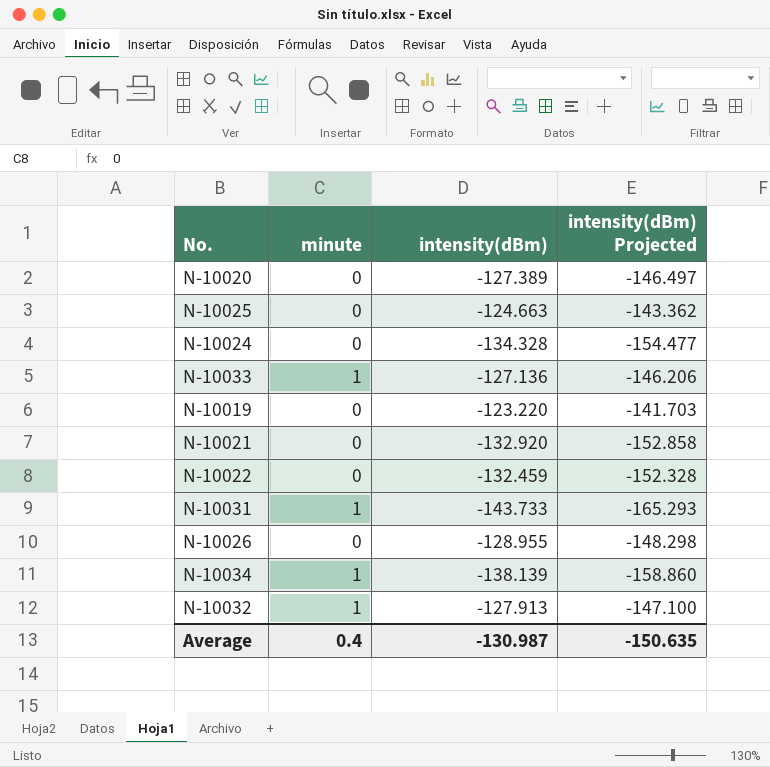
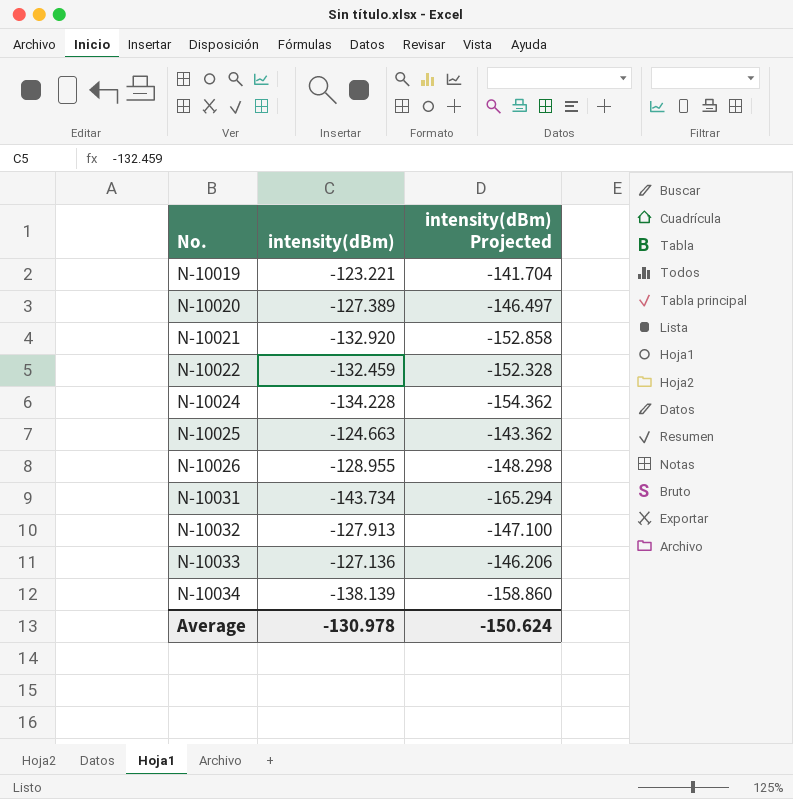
row order: none -> No. ascending
column minute | position: 2 -> none
N-10019 | intensity(dBm): -123.220 -> -123.221
N-10019 | intensity(dBm) Projected: -141.703 -> -141.704
N-10024 | intensity(dBm): -134.328 -> -134.228
N-10024 | intensity(dBm) Projected: -154.477 -> -154.362
N-10031 | intensity(dBm): -143.733 -> -143.734
N-10031 | intensity(dBm) Projected: -165.293 -> -165.294
Average | intensity(dBm): -130.987 -> -130.978
Average | intensity(dBm) Projected: -150.635 -> -150.624

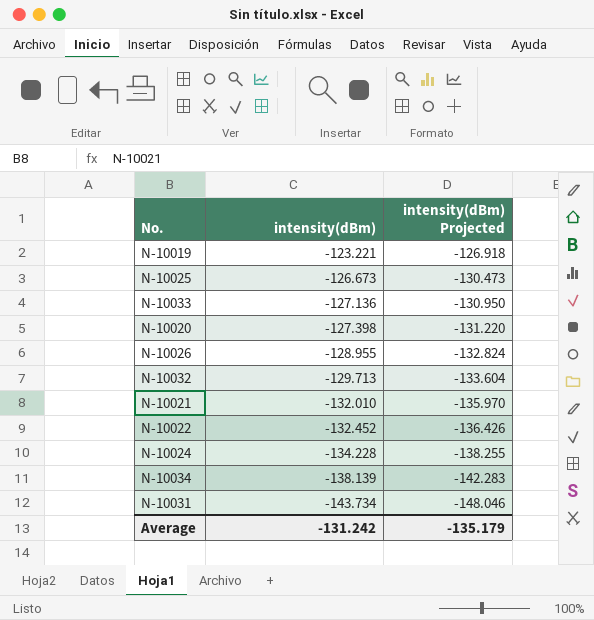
row order: No. ascending -> intensity(dBm) descending
column intensity(dBm) Projected | formula: [intensity(dBm)] * 1.15 -> [intensity(dBm)] * 1.03
N-10025 | intensity(dBm): -124.663 -> -126.673
N-10020 | intensity(dBm): -127.389 -> -127.398
N-10032 | intensity(dBm): -127.913 -> -129.713
N-10021 | intensity(dBm): -132.920 -> -132.010
N-10022 | intensity(dBm): -132.459 -> -132.452
Average | intensity(dBm): -130.978 -> -131.242
Average | intensity(dBm) Projected: -150.624 -> -135.179

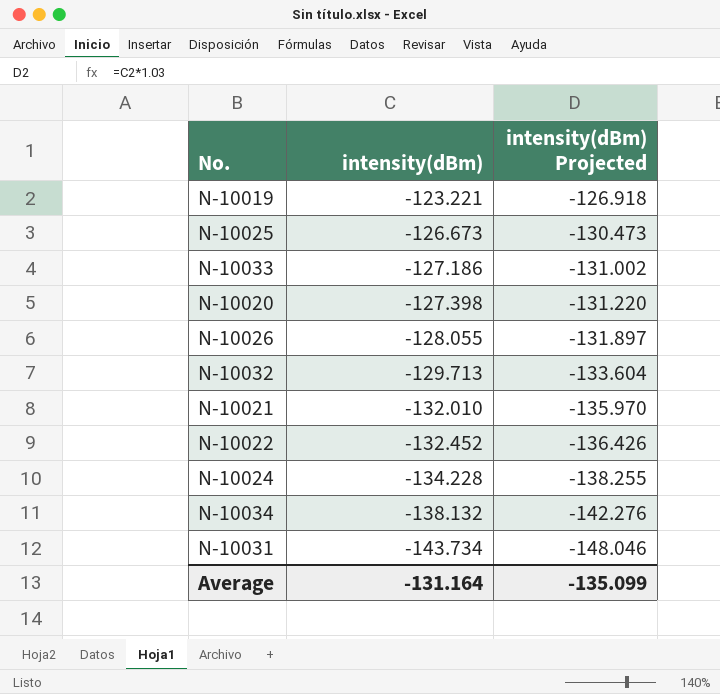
N-10033 | intensity(dBm): -127.136 -> -127.186
N-10033 | intensity(dBm) Projected: -130.950 -> -131.002
N-10026 | intensity(dBm): -128.955 -> -128.055
N-10026 | intensity(dBm) Projected: -132.824 -> -131.897
N-10034 | intensity(dBm): -138.139 -> -138.132
N-10034 | intensity(dBm) Projected: -142.283 -> -142.276
Average | intensity(dBm): -131.242 -> -131.164
Average | intensity(dBm) Projected: -135.179 -> -135.099

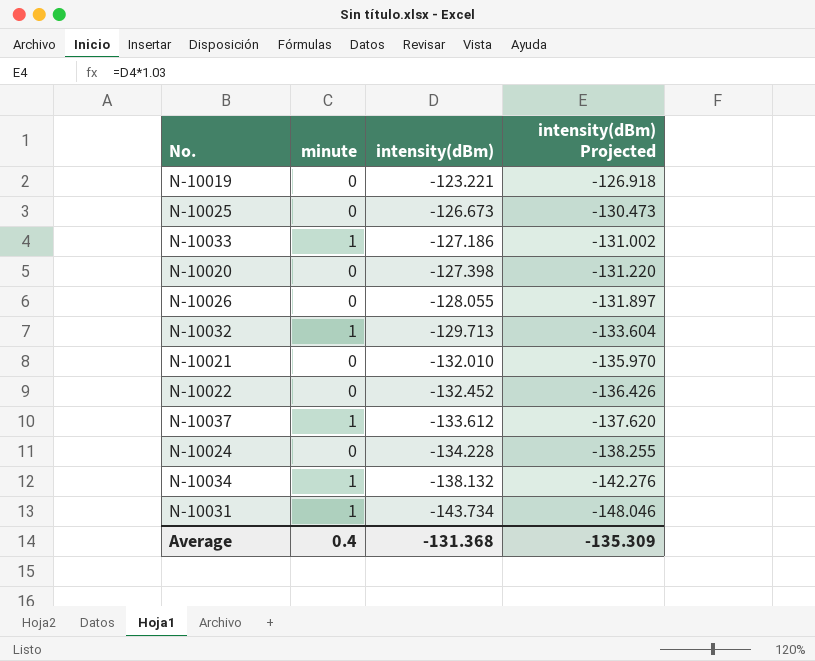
column minute | position: none -> 2
row N-10037: none -> 1 | -133.612 | -137.620
Average | intensity(dBm): -131.164 -> -131.368
Average | intensity(dBm) Projected: -135.099 -> -135.309

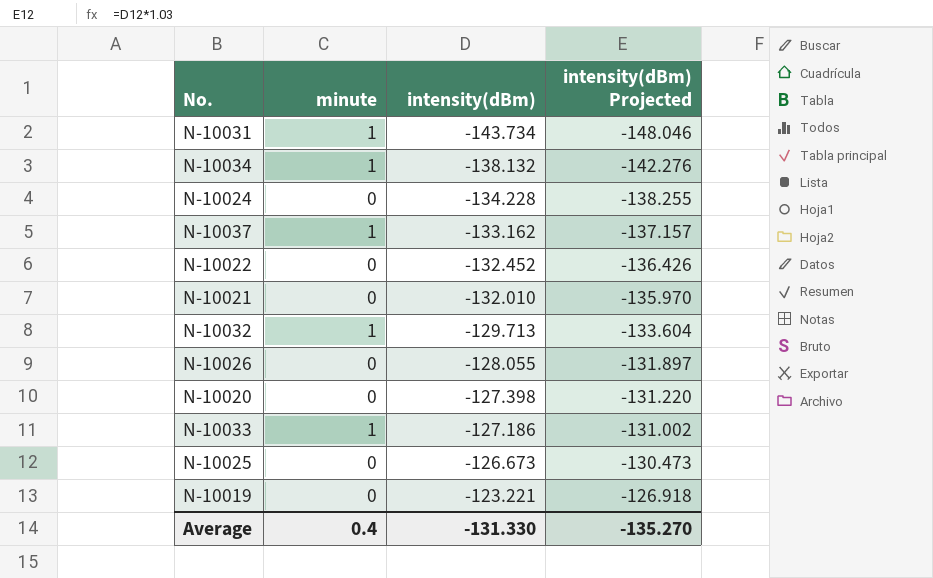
row order: intensity(dBm) descending -> intensity(dBm) ascending
N-10037 | intensity(dBm): -133.612 -> -133.162
N-10037 | intensity(dBm) Projected: -137.620 -> -137.157
Average | intensity(dBm): -131.368 -> -131.330
Average | intensity(dBm) Projected: -135.309 -> -135.270

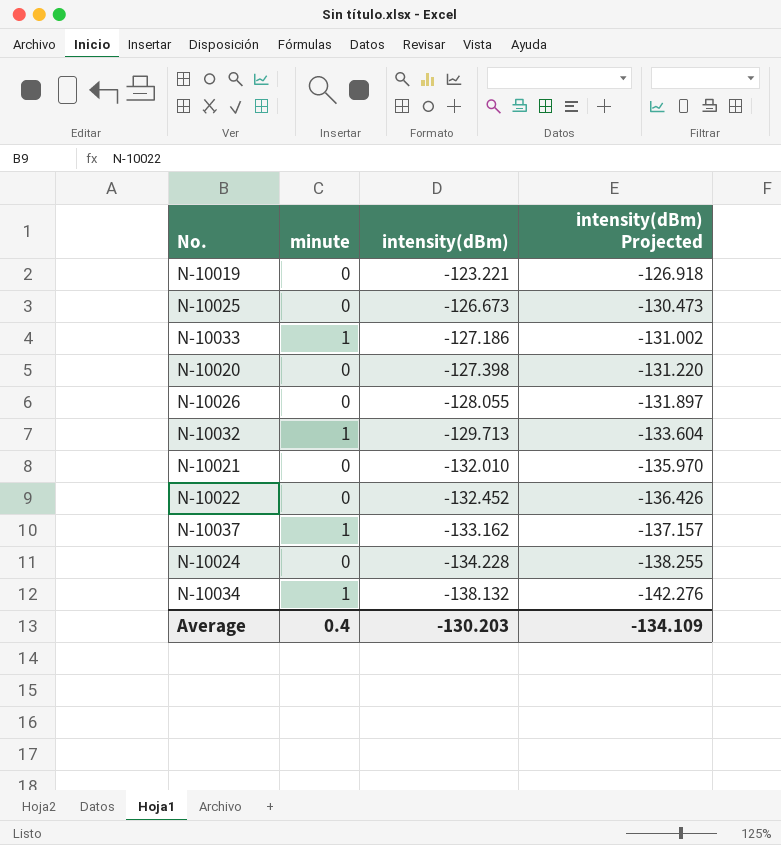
row order: intensity(dBm) ascending -> intensity(dBm) descending
row N-10031: 1 | -143.734 | -148.046 -> none
Average | intensity(dBm): -131.330 -> -130.203
Average | intensity(dBm) Projected: -135.270 -> -134.109

